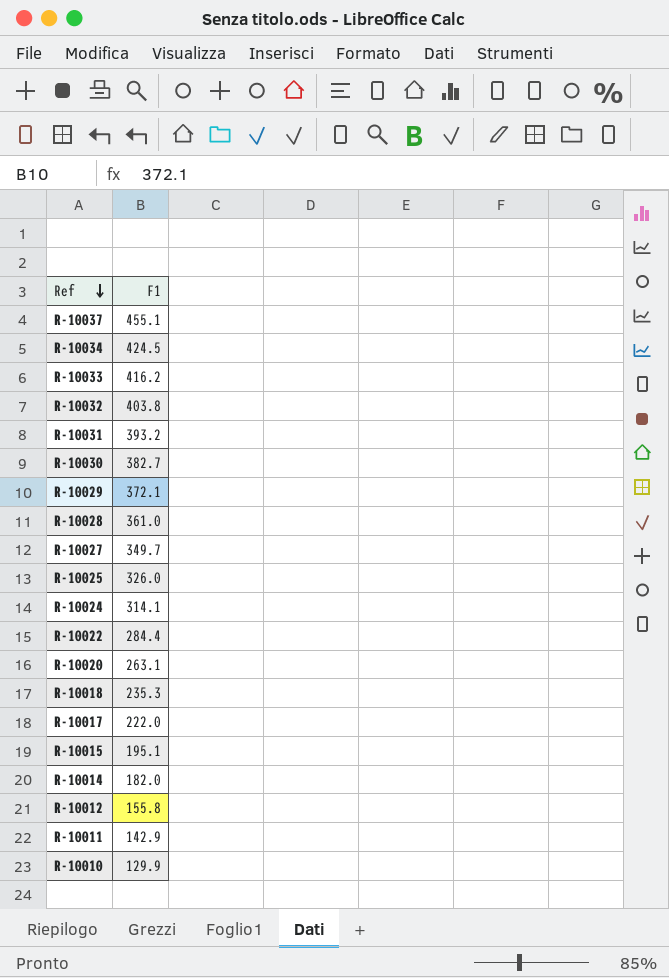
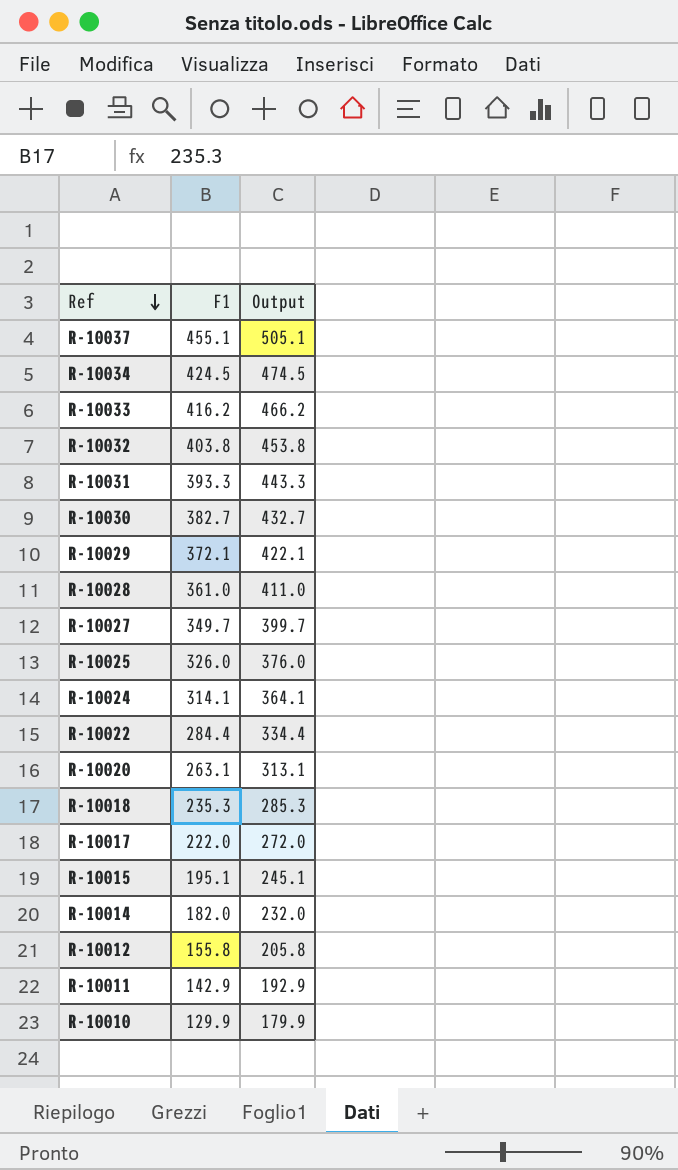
column Output | formula: none -> [F1] + 50
R-10031 | F1: 393.2 -> 393.3

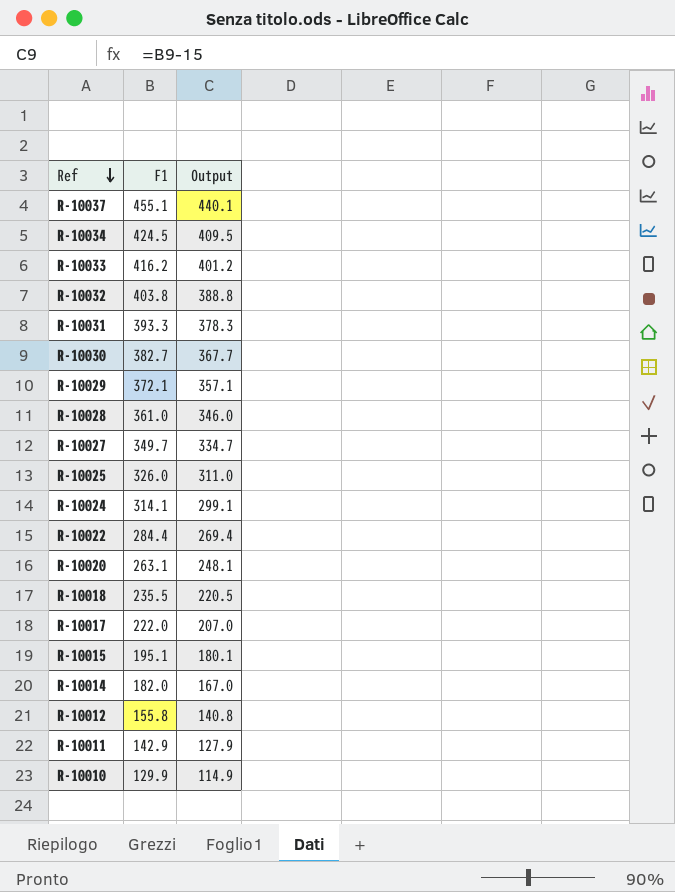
column Output | formula: [F1] + 50 -> [F1] - 15
R-10018 | F1: 235.3 -> 235.5

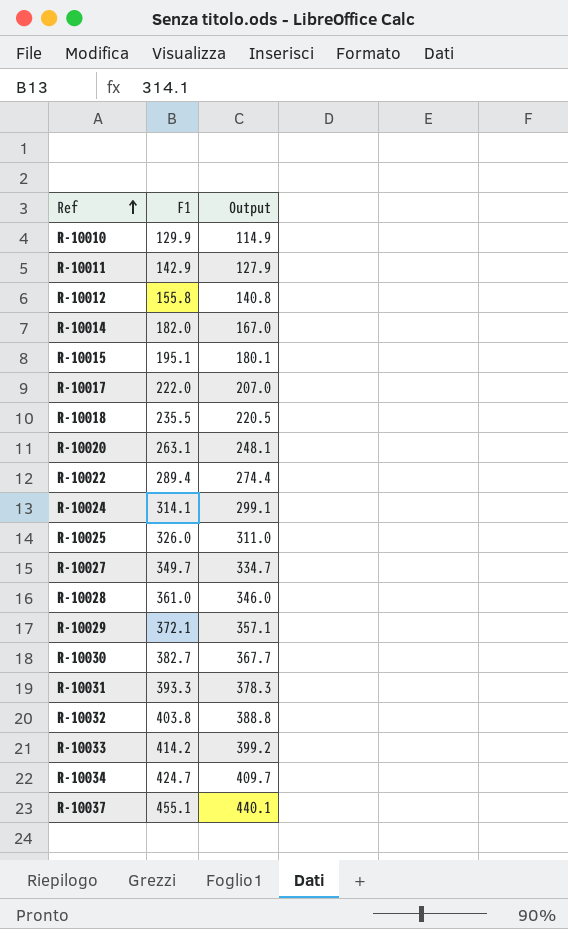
row order: Ref descending -> Ref ascending
R-10022 | F1: 284.4 -> 289.4
R-10022 | Output: 269.4 -> 274.4
R-10033 | F1: 416.2 -> 414.2
R-10033 | Output: 401.2 -> 399.2
R-10034 | F1: 424.5 -> 424.7
R-10034 | Output: 409.5 -> 409.7

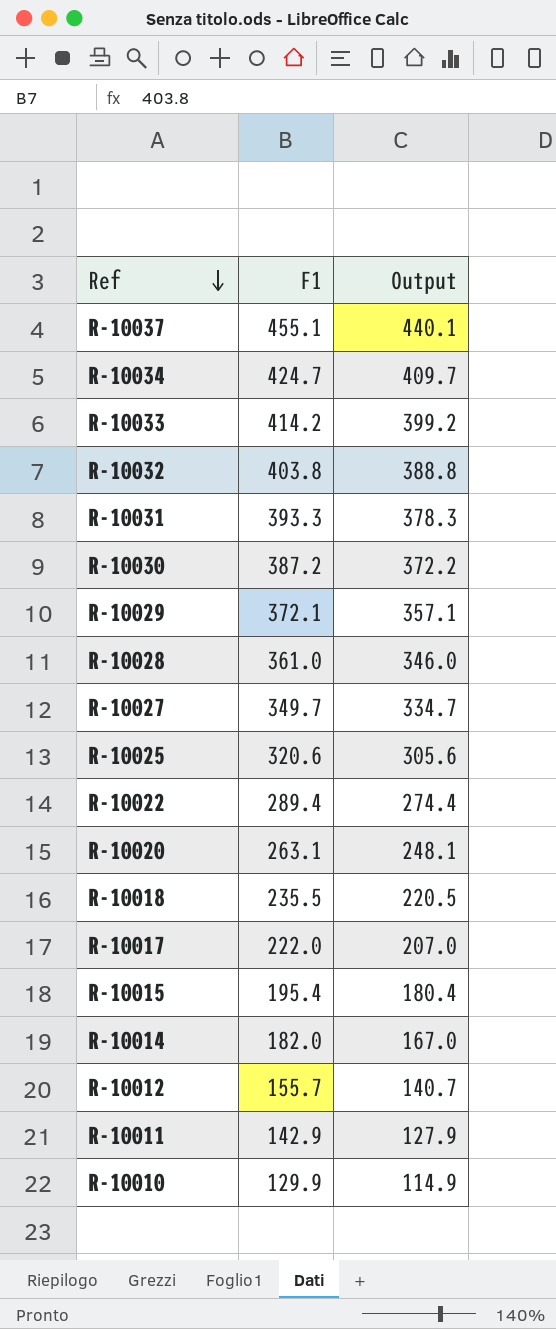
row order: Ref ascending -> Ref descending
row R-10024: 314.1 | 299.1 -> none
R-10030 | F1: 382.7 -> 387.2
R-10030 | Output: 367.7 -> 372.2
R-10025 | F1: 326.0 -> 320.6
R-10025 | Output: 311.0 -> 305.6
R-10015 | F1: 195.1 -> 195.4
R-10015 | Output: 180.1 -> 180.4
R-10012 | F1: 155.8 -> 155.7
R-10012 | Output: 140.8 -> 140.7

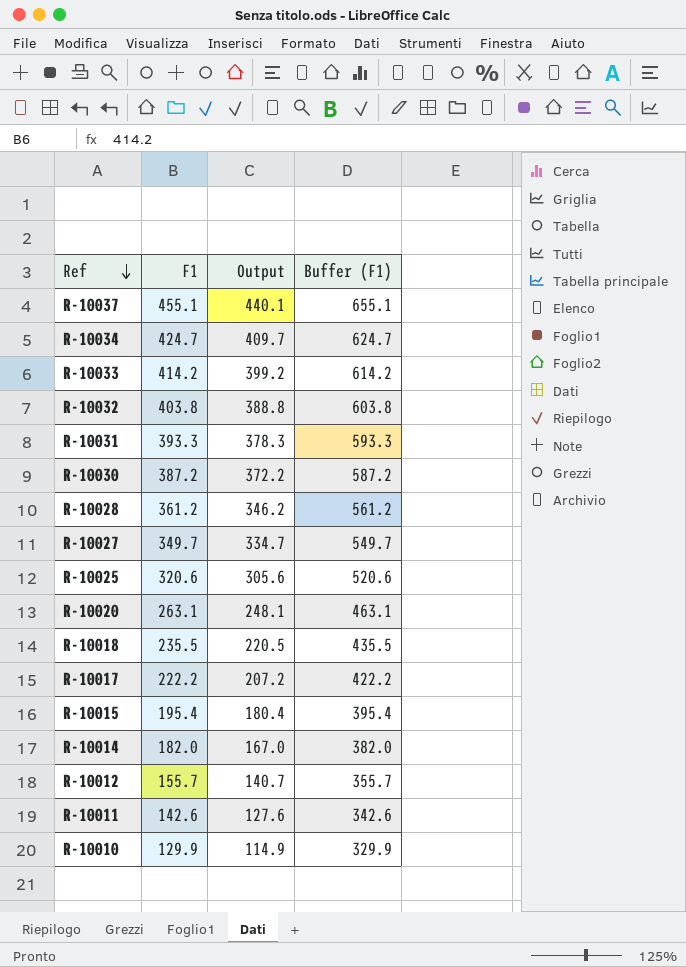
column Buffer (F1) | formula: none -> [F1] + 200
row R-10029: 372.1 | 357.1 -> none
row R-10022: 289.4 | 274.4 -> none
R-10028 | F1: 361.0 -> 361.2
R-10028 | Output: 346.0 -> 346.2
R-10017 | F1: 222.0 -> 222.2
R-10017 | Output: 207.0 -> 207.2
R-10011 | F1: 142.9 -> 142.6
R-10011 | Output: 127.9 -> 127.6

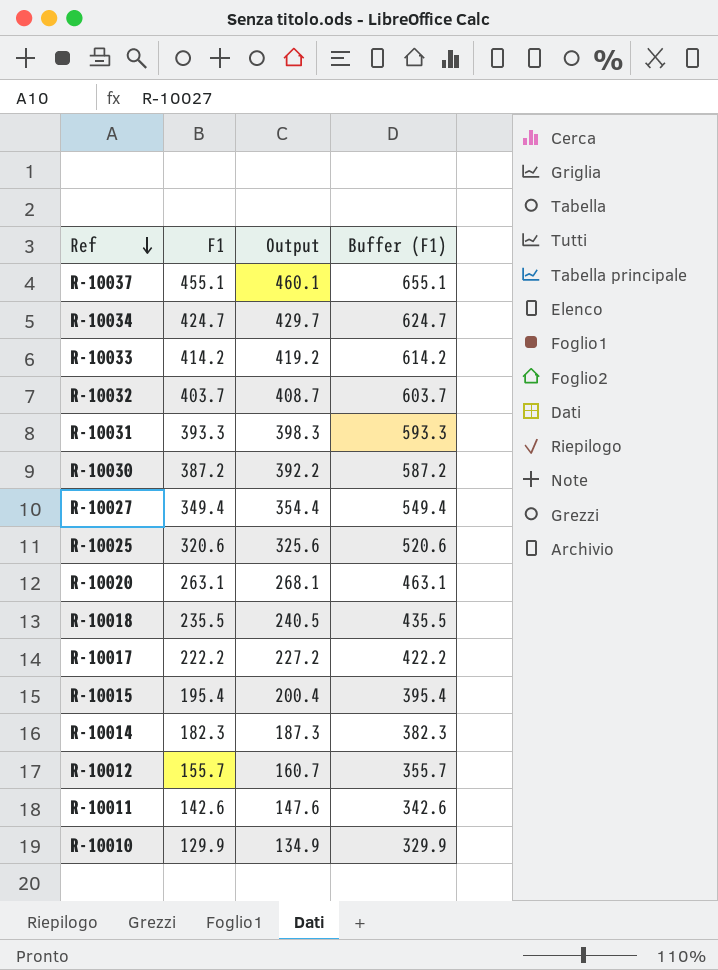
column Output | formula: [F1] - 15 -> [F1] + 5
row R-10028: 361.2 | 346.2 | 561.2 -> none
R-10032 | F1: 403.8 -> 403.7
R-10032 | Buffer (F1): 603.8 -> 603.7
R-10027 | F1: 349.7 -> 349.4
R-10027 | Buffer (F1): 549.7 -> 549.4
R-10014 | F1: 182.0 -> 182.3
R-10014 | Buffer (F1): 382.0 -> 382.3

